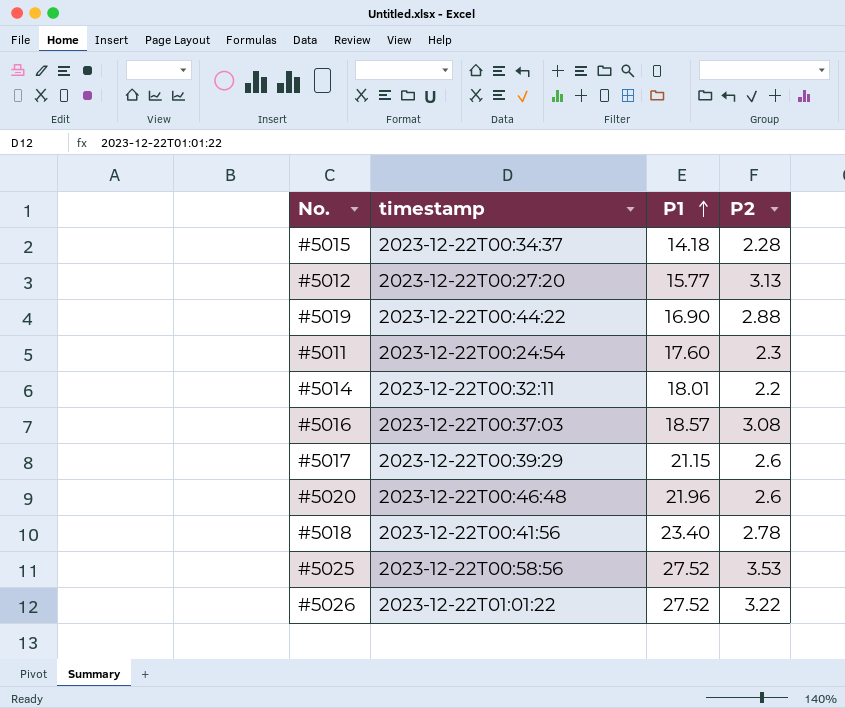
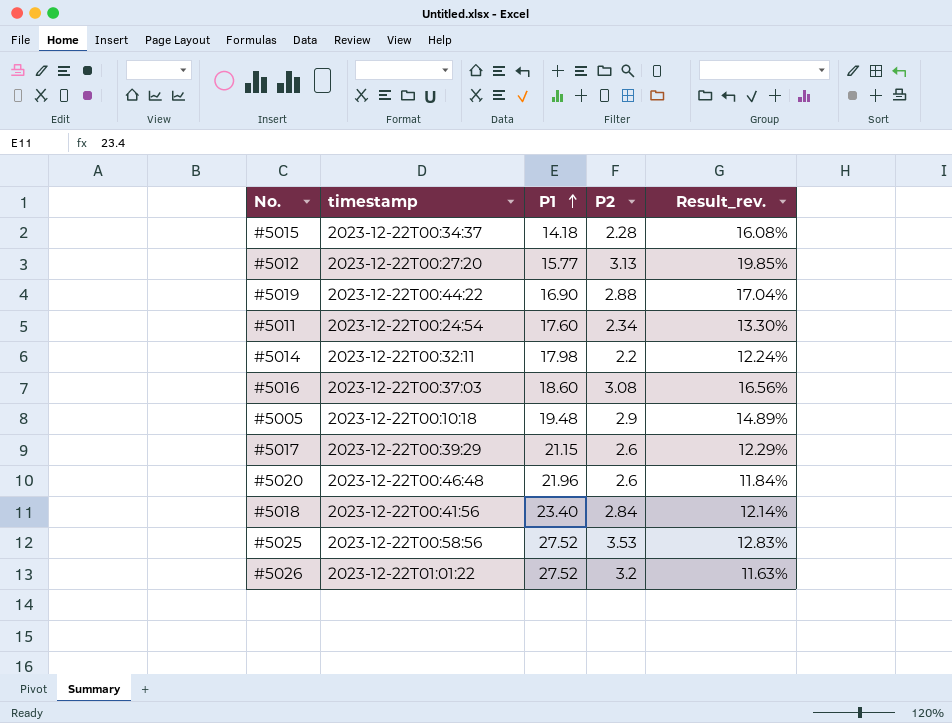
column Result_rev. | formula: none -> [P2] / [P1]
#5011 | P2: 2.3 -> 2.34
#5014 | P1: 18.01 -> 17.98
#5016 | P1: 18.57 -> 18.60
row #5005: none -> 2023-12-22T00:10:18 | 19.48 | 2.9 | 14.89%
#5018 | P2: 2.78 -> 2.84
#5026 | P2: 3.22 -> 3.2

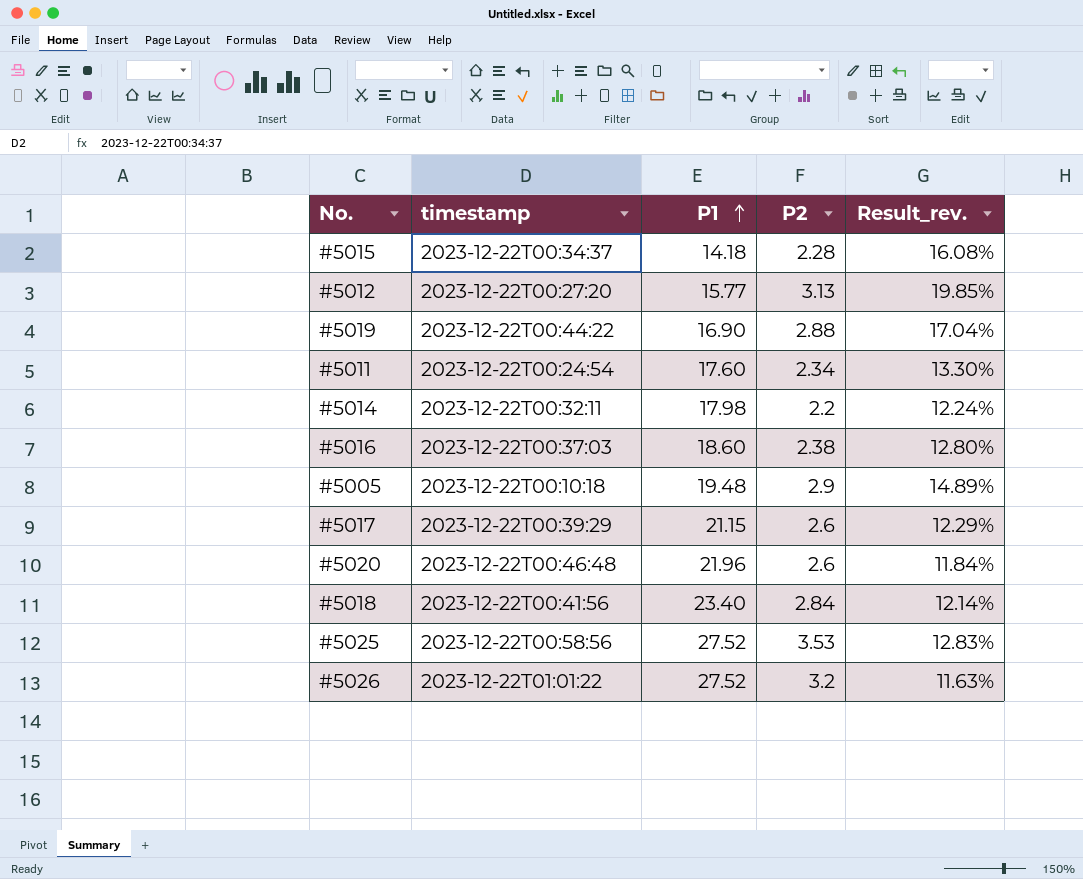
#5016 | P2: 3.08 -> 2.38
#5016 | Result_rev.: 16.56% -> 12.80%

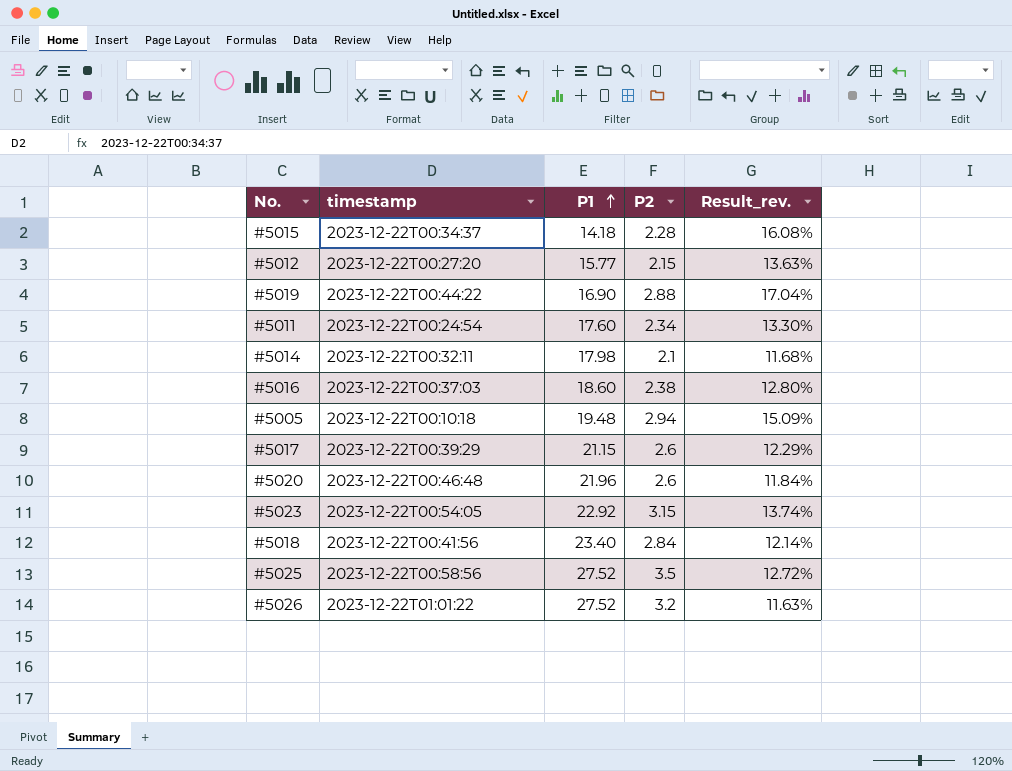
#5012 | P2: 3.13 -> 2.15
#5012 | Result_rev.: 19.85% -> 13.63%
#5014 | P2: 2.2 -> 2.1
#5014 | Result_rev.: 12.24% -> 11.68%
#5005 | P2: 2.9 -> 2.94
#5005 | Result_rev.: 14.89% -> 15.09%
row #5023: none -> 2023-12-22T00:54:05 | 22.92 | 3.15 | 13.74%
#5025 | P2: 3.53 -> 3.5
#5025 | Result_rev.: 12.83% -> 12.72%

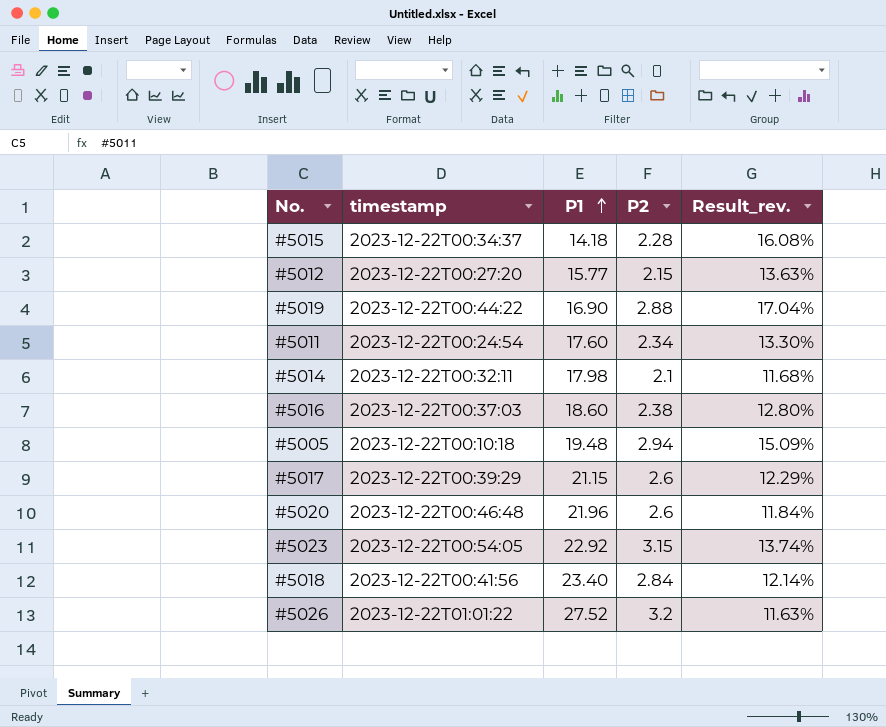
row #5025: 2023-12-22T00:58:56 | 27.52 | 3.5 | 12.72% -> none

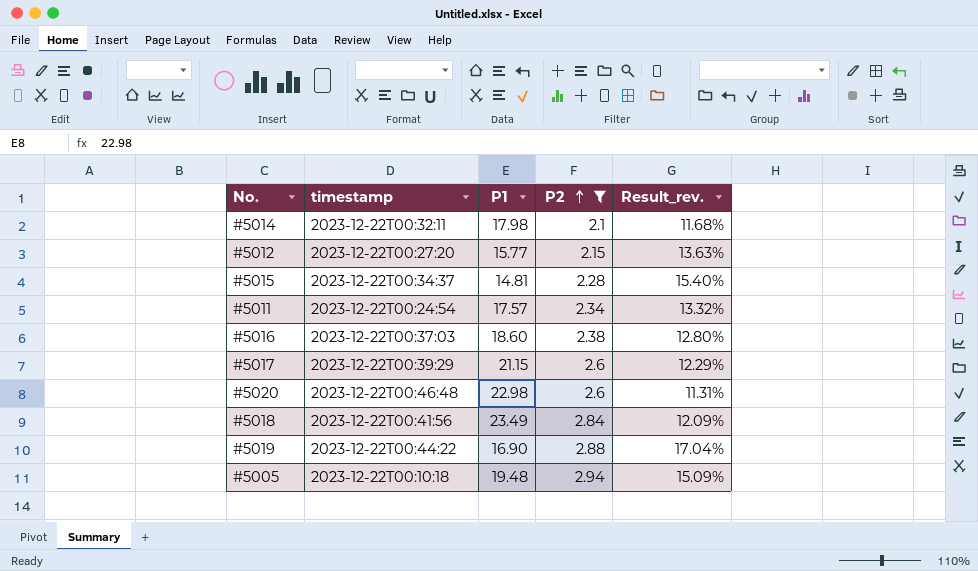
filter: none -> P2 <= 2.94
row order: P1 ascending -> P2 ascending
#5015 | P1: 14.18 -> 14.81
#5015 | Result_rev.: 16.08% -> 15.40%
#5011 | P1: 17.60 -> 17.57
#5011 | Result_rev.: 13.30% -> 13.32%
#5020 | P1: 21.96 -> 22.98
#5020 | Result_rev.: 11.84% -> 11.31%
#5018 | P1: 23.40 -> 23.49
#5018 | Result_rev.: 12.14% -> 12.09%

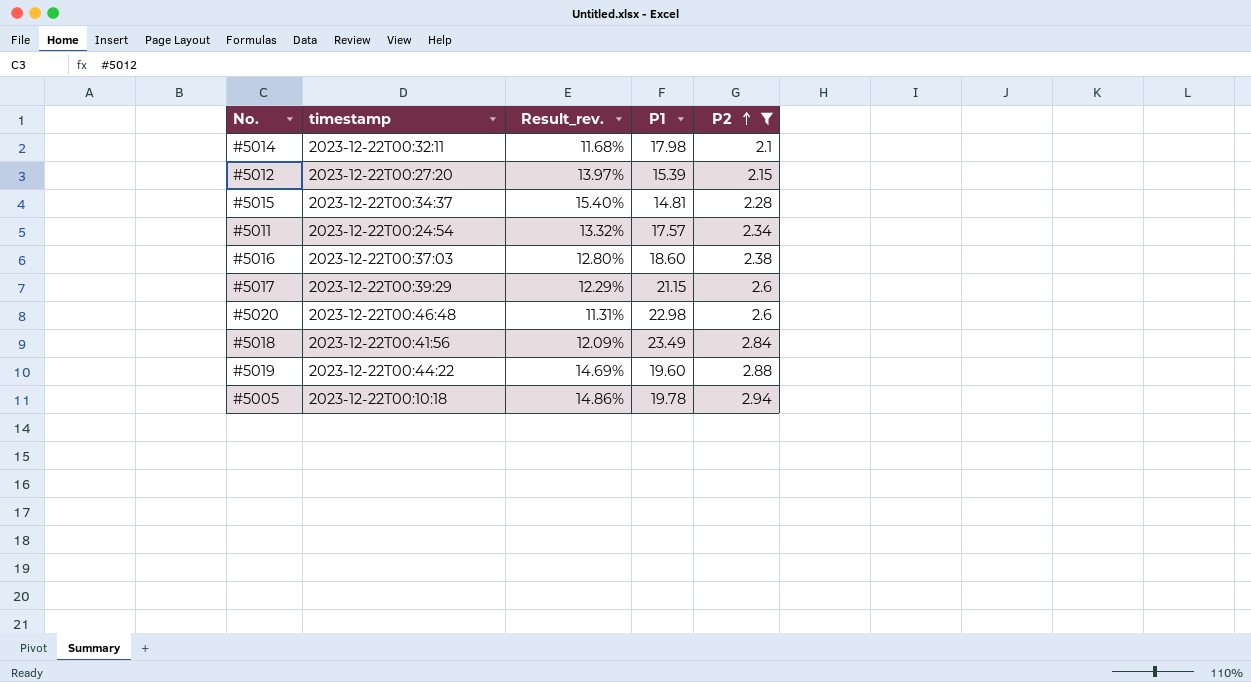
column Result_rev. | position: 5 -> 3
#5012 | Result_rev.: 13.63% -> 13.97%
#5012 | P1: 15.77 -> 15.39
#5019 | Result_rev.: 17.04% -> 14.69%
#5019 | P1: 16.90 -> 19.60
#5005 | Result_rev.: 15.09% -> 14.86%
#5005 | P1: 19.48 -> 19.78

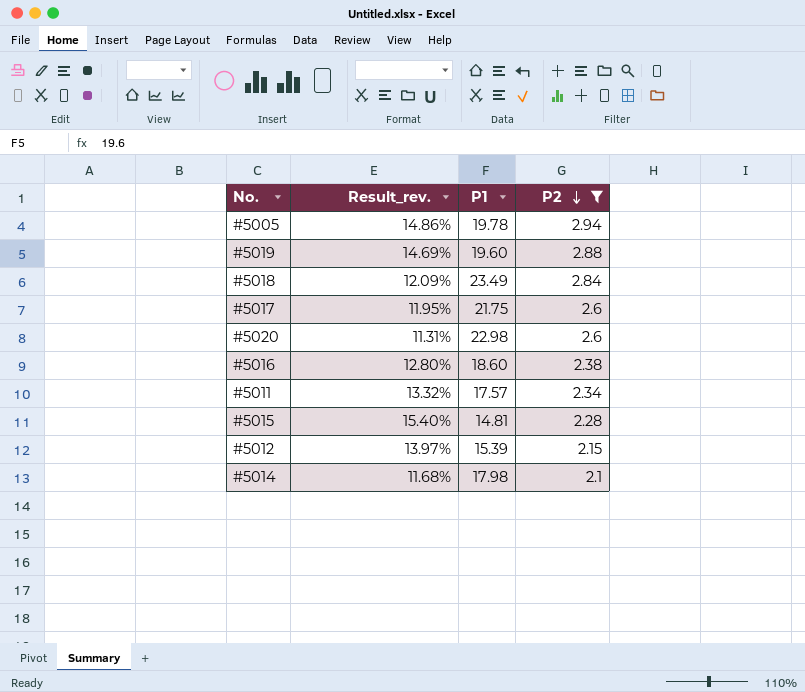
row order: P2 ascending -> P2 descending
column timestamp | position: 2 -> none
#5017 | Result_rev.: 12.29% -> 11.95%
#5017 | P1: 21.15 -> 21.75

